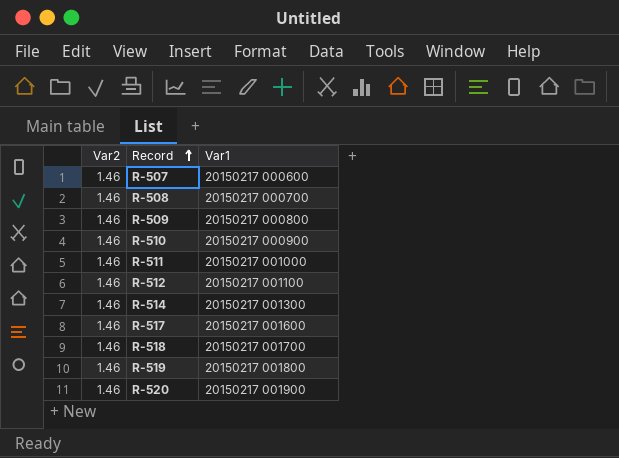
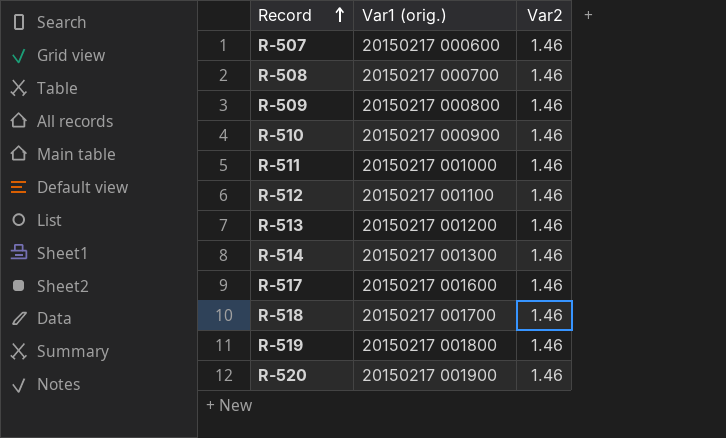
column name: Var1 -> Var1 (orig.)
column Var2 | position: 1 -> 3
row R-513: none -> 20150217 001200 | 1.46

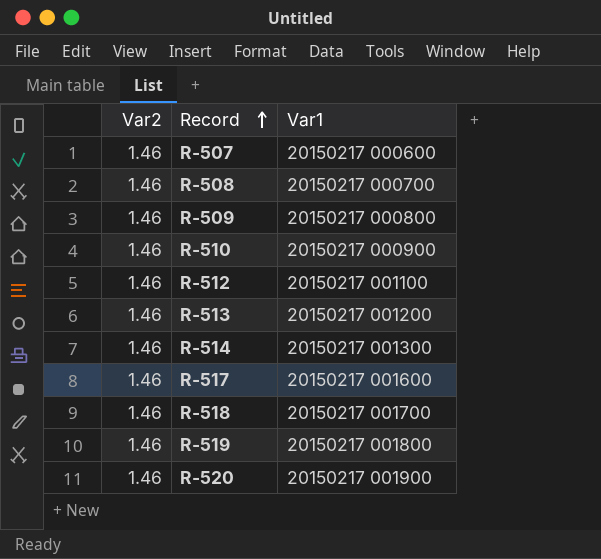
column Var2 | position: 3 -> 1
column name: Var1 (orig.) -> Var1
row R-511: 20150217 001000 | 1.46 -> none

